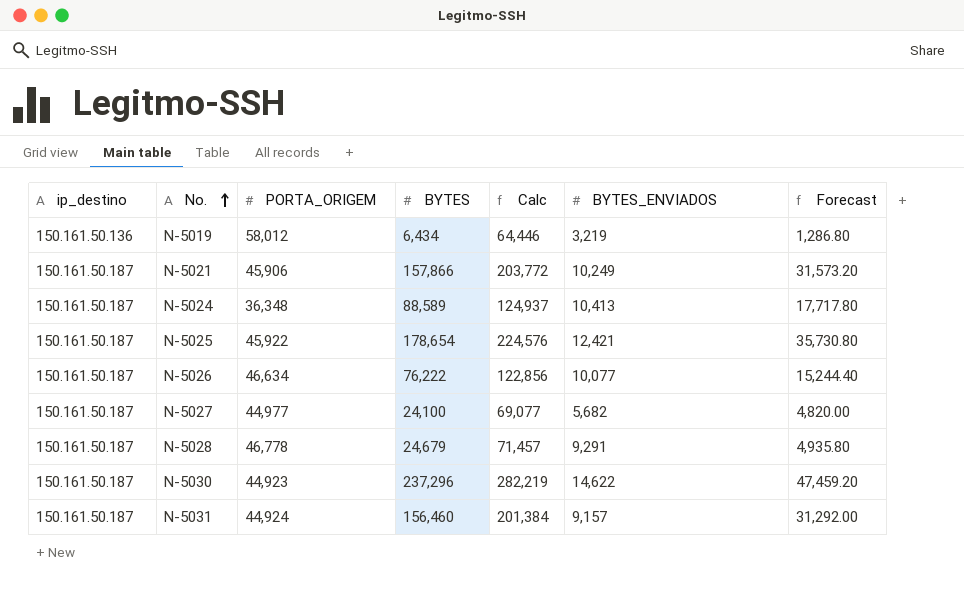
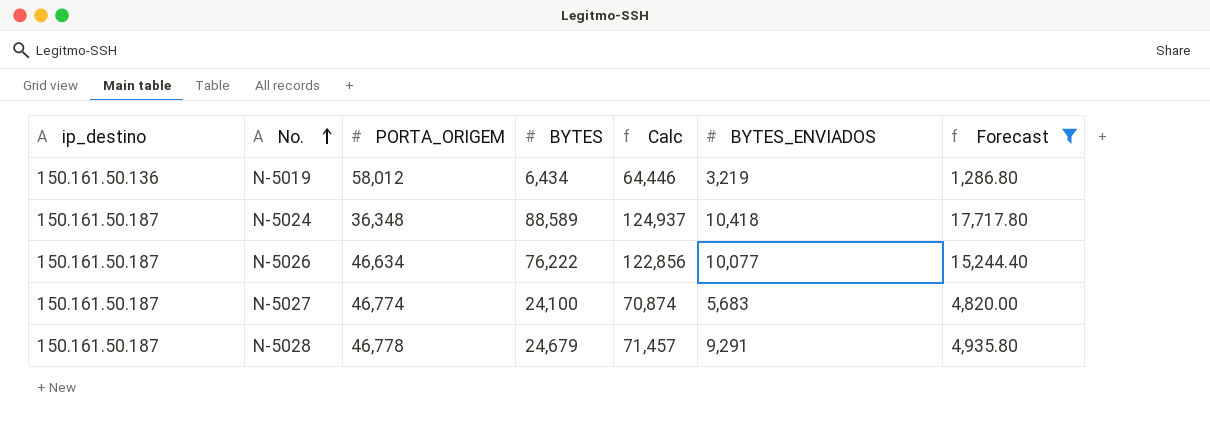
filter: none -> Forecast <= 17,717.80
N-5024 | BYTES_ENVIADOS: 10,413 -> 10,418
N-5027 | PORTA_ORIGEM: 44,977 -> 46,774
N-5027 | Calc: 69,077 -> 70,874
N-5027 | BYTES_ENVIADOS: 5,682 -> 5,683

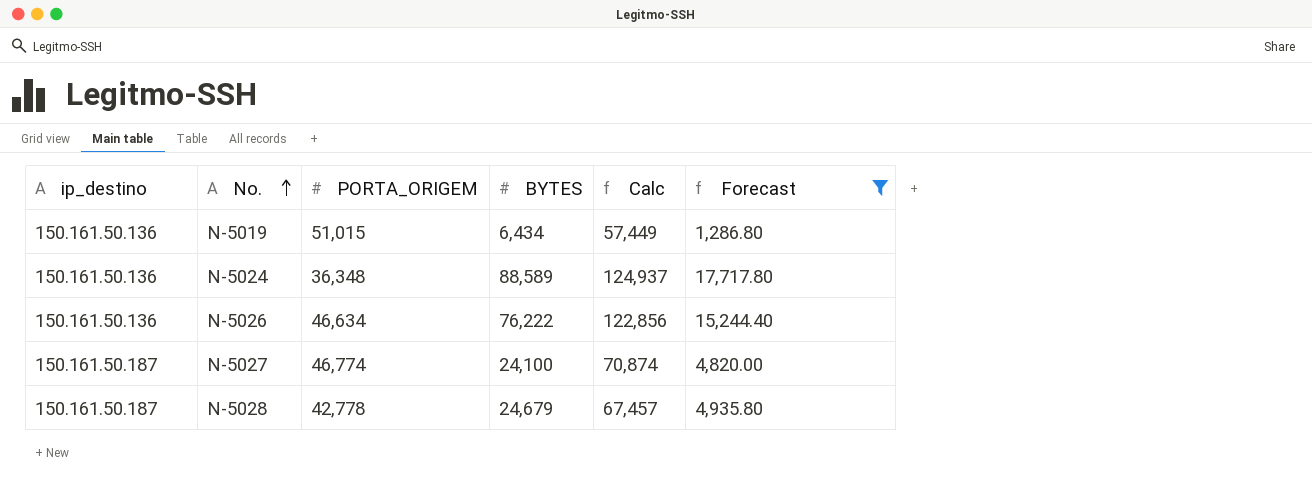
column BYTES_ENVIADOS | position: 6 -> none
N-5019 | PORTA_ORIGEM: 58,012 -> 51,015
N-5019 | Calc: 64,446 -> 57,449
N-5024 | ip_destino: 150.161.50.187 -> 150.161.50.136
N-5026 | ip_destino: 150.161.50.187 -> 150.161.50.136
N-5028 | PORTA_ORIGEM: 46,778 -> 42,778
N-5028 | Calc: 71,457 -> 67,457

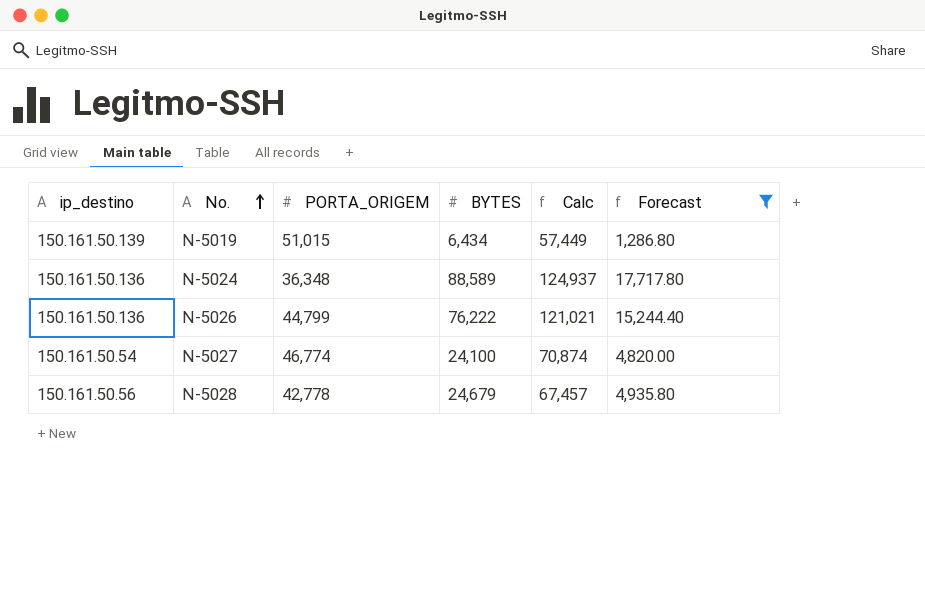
N-5019 | ip_destino: 150.161.50.136 -> 150.161.50.139
N-5026 | PORTA_ORIGEM: 46,634 -> 44,799
N-5026 | Calc: 122,856 -> 121,021
N-5027 | ip_destino: 150.161.50.187 -> 150.161.50.54
N-5028 | ip_destino: 150.161.50.187 -> 150.161.50.56

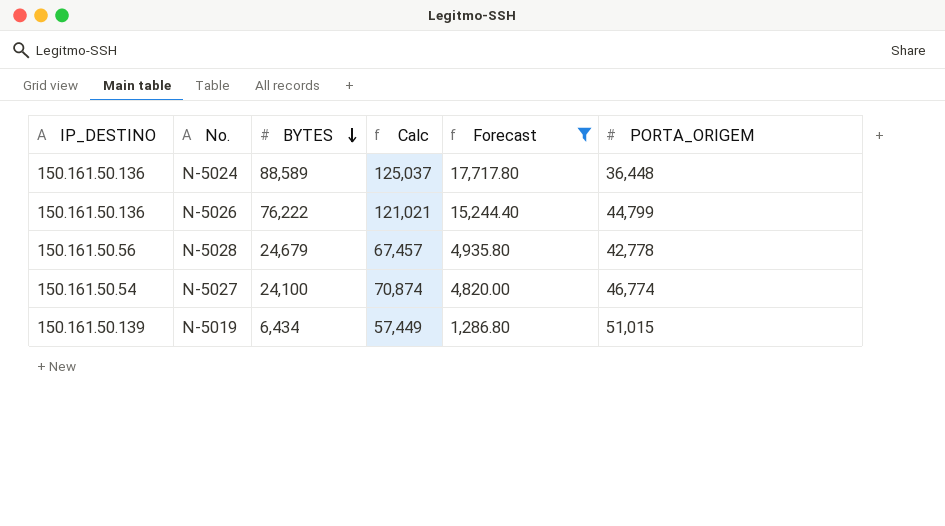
row order: No. ascending -> BYTES descending
column name: ip_destino -> IP_DESTINO
column PORTA_ORIGEM | position: 3 -> 6
N-5024 | Calc: 124,937 -> 125,037
N-5024 | PORTA_ORIGEM: 36,348 -> 36,448

